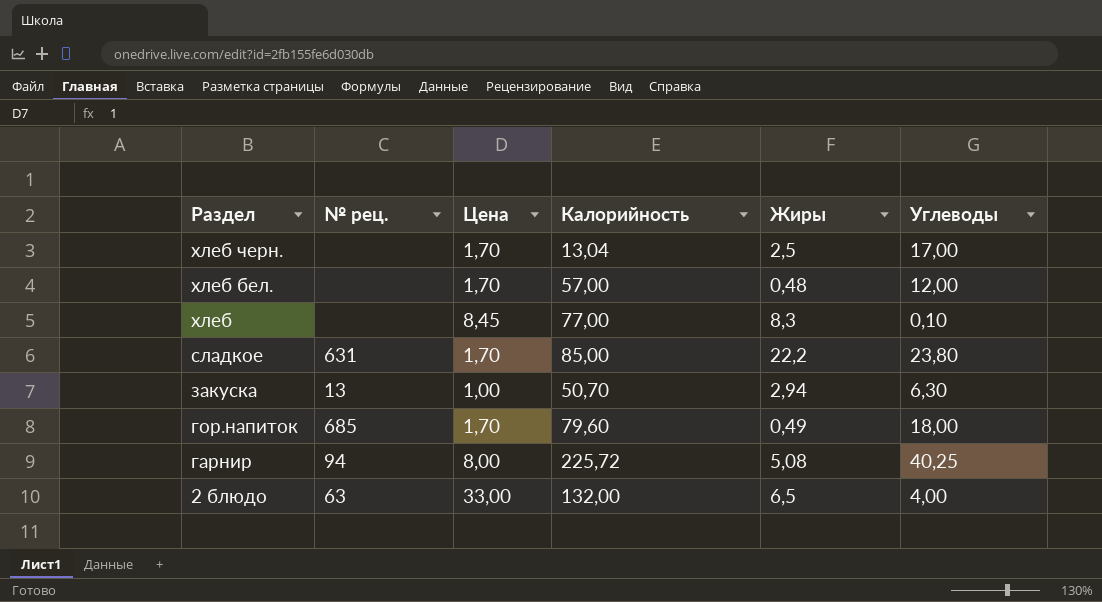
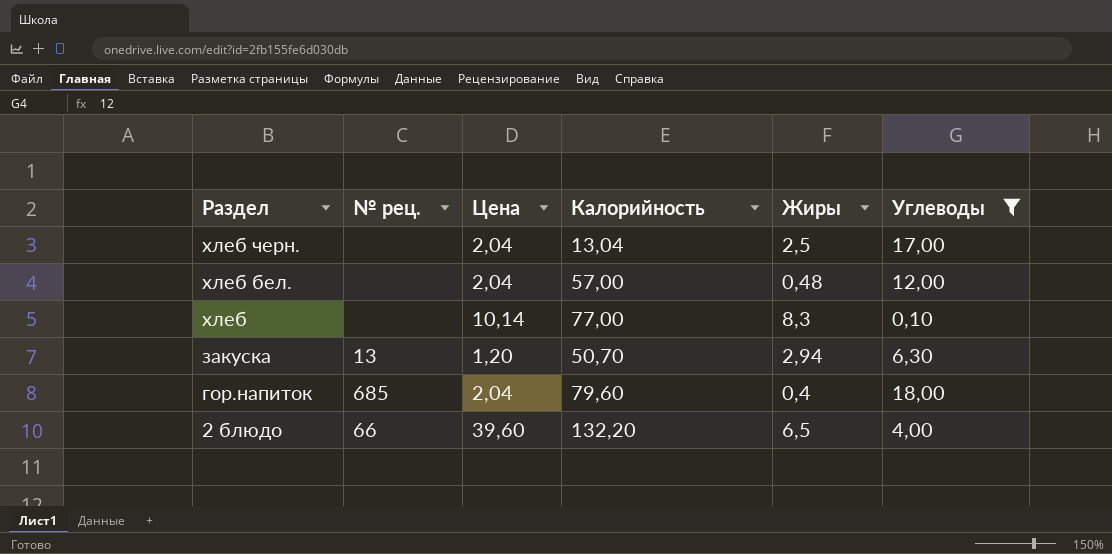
filter: none -> Углеводы <= 18,00
хлеб черн. | Цена: 1,70 -> 2,04
хлеб бел. | Цена: 1,70 -> 2,04
хлеб | Цена: 8,45 -> 10,14
закуска | Цена: 1,00 -> 1,20
гор.напиток | Цена: 1,70 -> 2,04
гор.напиток | Жиры: 0,49 -> 0,4
2 блюдо | № рец.: 63 -> 66
2 блюдо | Цена: 33,00 -> 39,60
2 блюдо | Калорийность: 132,00 -> 132,20

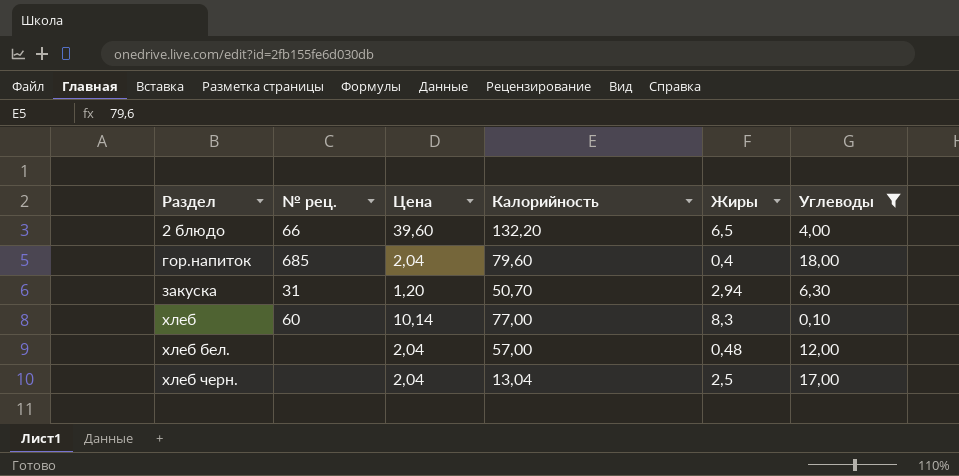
row order: Раздел descending -> Раздел ascending
закуска | № рец.: 13 -> 31
хлеб | № рец.: none -> 60

